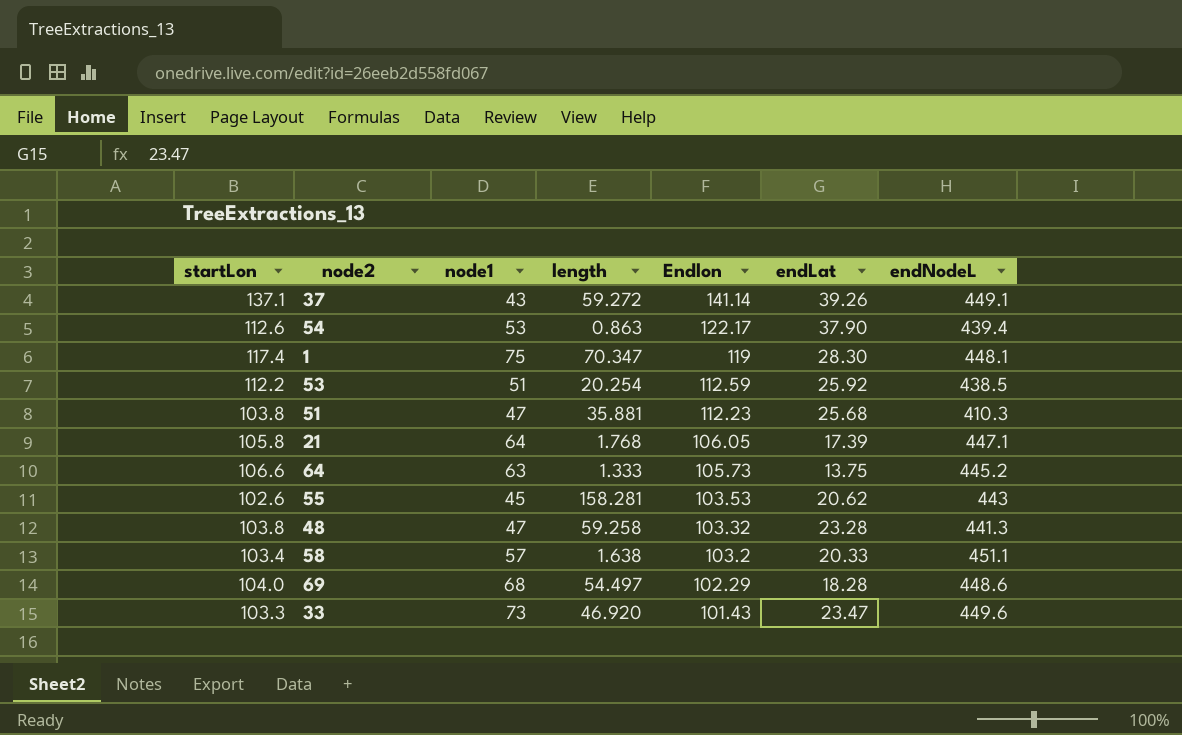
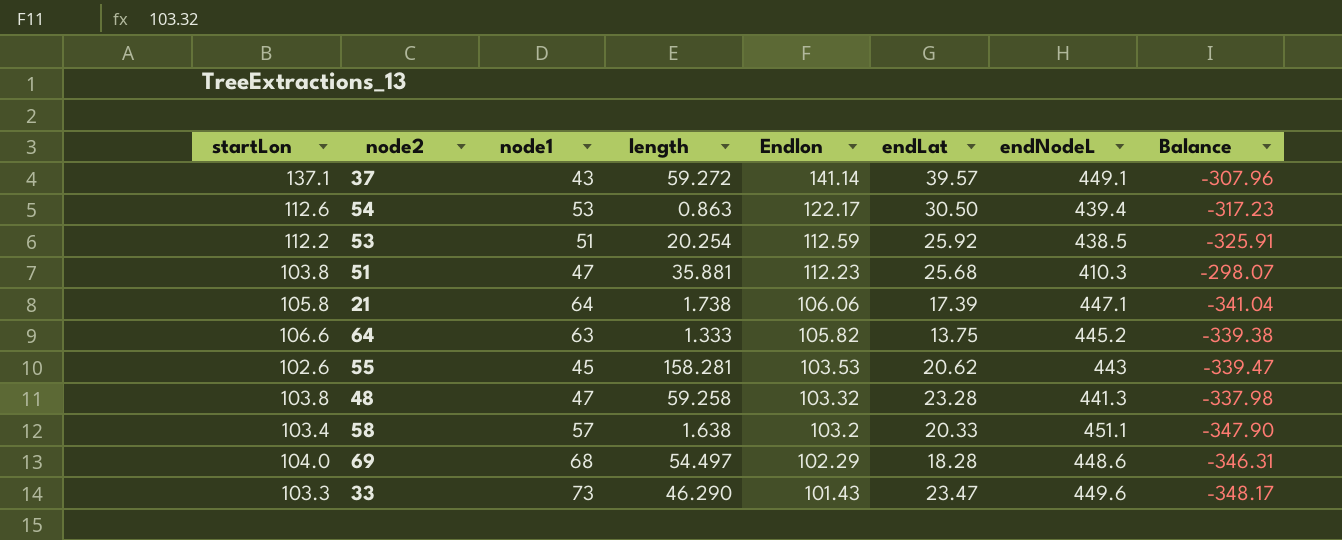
column Balance | formula: none -> [Endlon] - [endNodeL]
row 1: 117.4 | 75 | 70.347 | 119 | 28.30 | 448.1 -> none
37 | endLat: 39.26 -> 39.57
54 | endLat: 37.90 -> 30.50
21 | length: 1.768 -> 1.738
21 | Endlon: 106.05 -> 106.06
64 | Endlon: 105.73 -> 105.82
33 | length: 46.920 -> 46.290

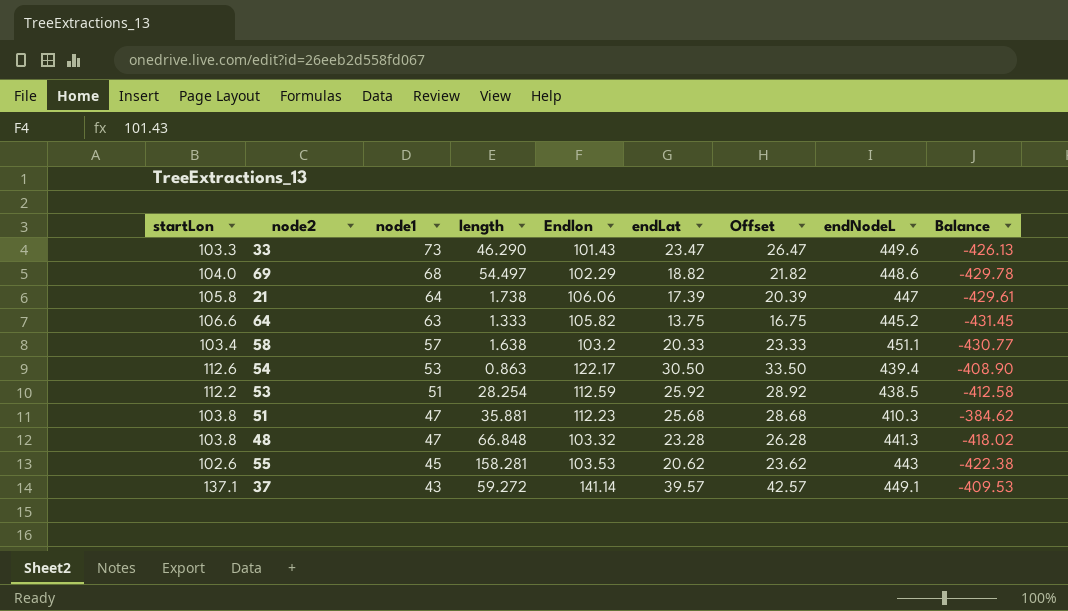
row order: Endlon descending -> node1 descending
column Offset | formula: none -> [endLat] + 3
column Balance | formula: [Endlon] - [endNodeL] -> [endLat] - [endNodeL]
69 | endLat: 18.28 -> 18.82
21 | endNodeL: 447.1 -> 447
53 | length: 20.254 -> 28.254
48 | length: 59.258 -> 66.848

